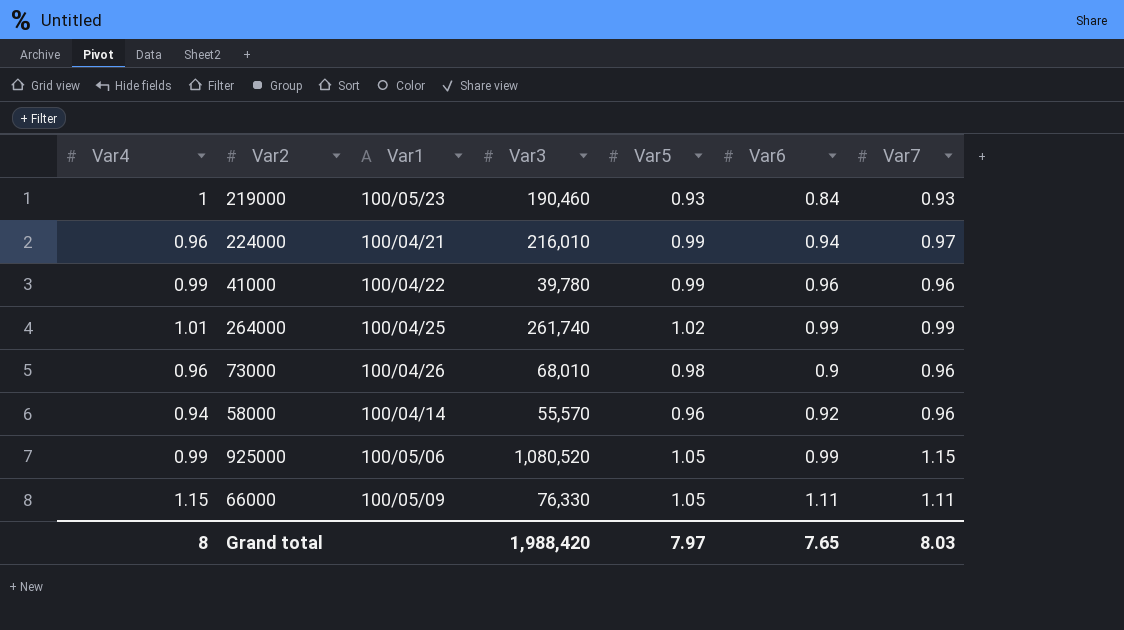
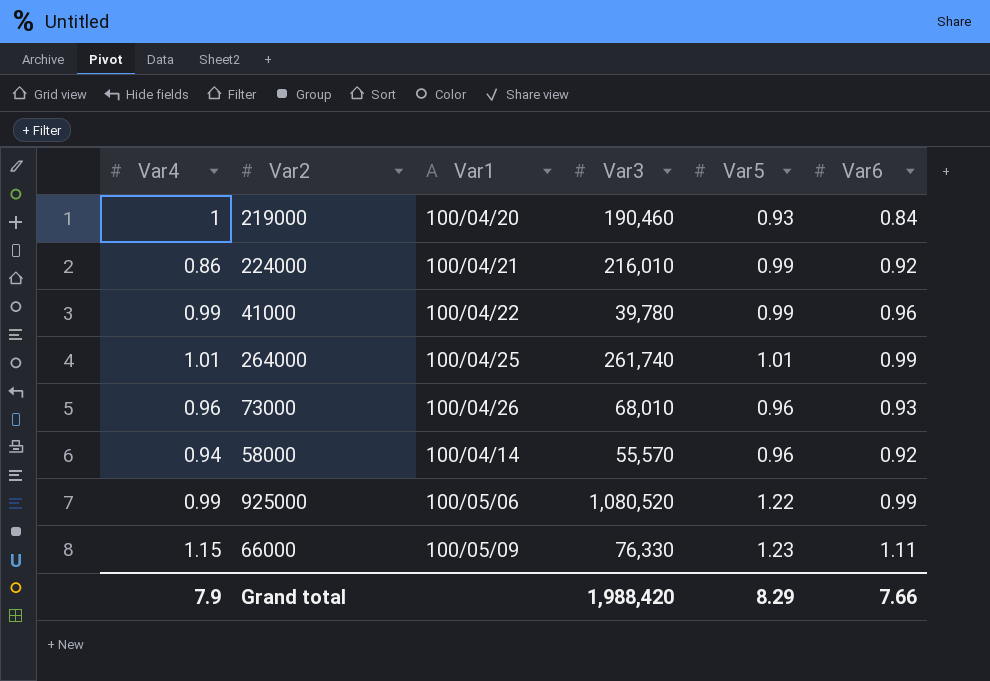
column Var7 | position: 7 -> none
219000 | Var1: 100/05/23 -> 100/04/20
224000 | Var4: 0.96 -> 0.86
224000 | Var6: 0.94 -> 0.92
264000 | Var5: 1.02 -> 1.01
73000 | Var5: 0.98 -> 0.96
73000 | Var6: 0.9 -> 0.93
925000 | Var5: 1.05 -> 1.22
66000 | Var5: 1.05 -> 1.23
Grand total | Var4: 8 -> 7.9
Grand total | Var5: 7.97 -> 8.29
Grand total | Var6: 7.65 -> 7.66

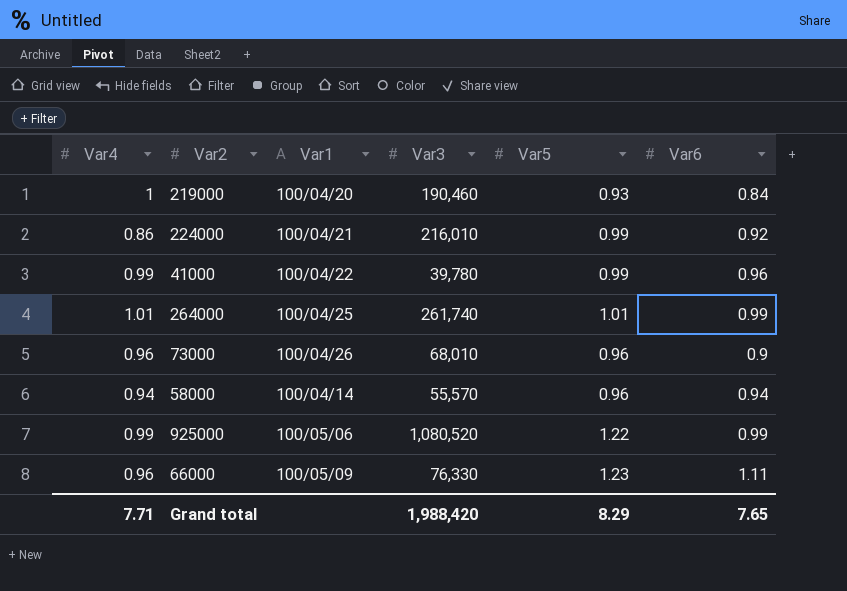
73000 | Var6: 0.93 -> 0.9
58000 | Var6: 0.92 -> 0.94
66000 | Var4: 1.15 -> 0.96
Grand total | Var4: 7.9 -> 7.71
Grand total | Var6: 7.66 -> 7.65

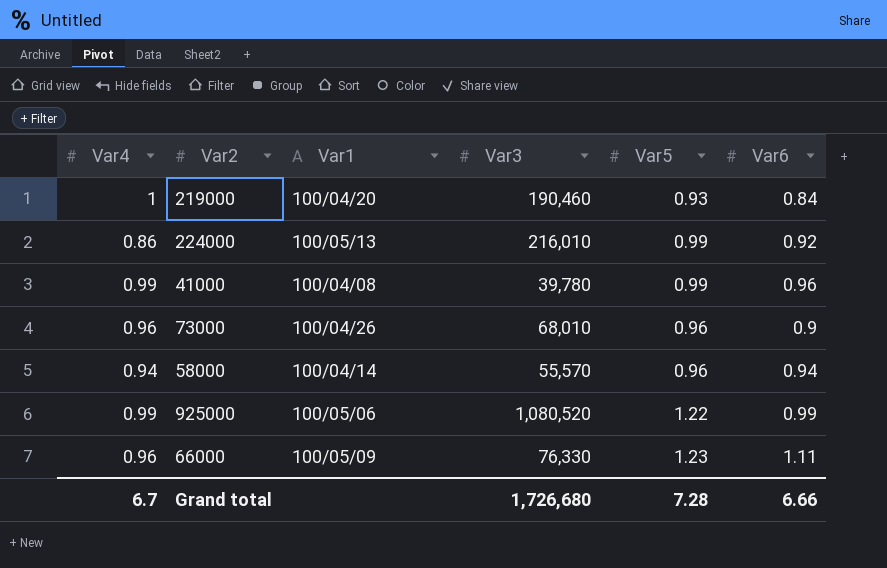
row 264000: 1.01 | 100/04/25 | 261,740 | 1.01 | 0.99 -> none
224000 | Var1: 100/04/21 -> 100/05/13
41000 | Var1: 100/04/22 -> 100/04/08
Grand total | Var4: 7.71 -> 6.7
Grand total | Var3: 1,988,420 -> 1,726,680
Grand total | Var5: 8.29 -> 7.28
Grand total | Var6: 7.65 -> 6.66

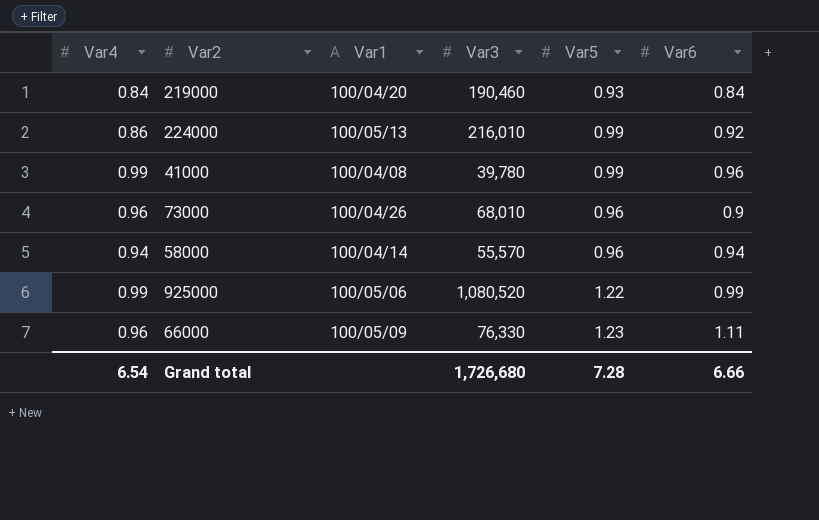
219000 | Var4: 1 -> 0.84
Grand total | Var4: 6.7 -> 6.54

